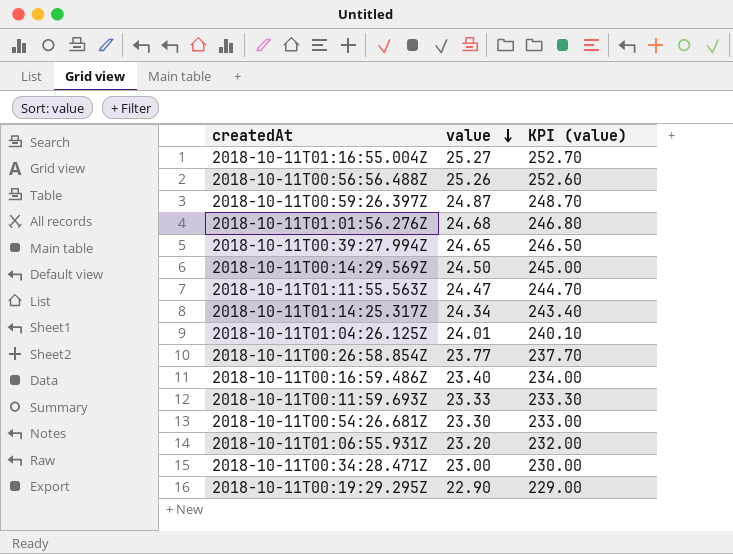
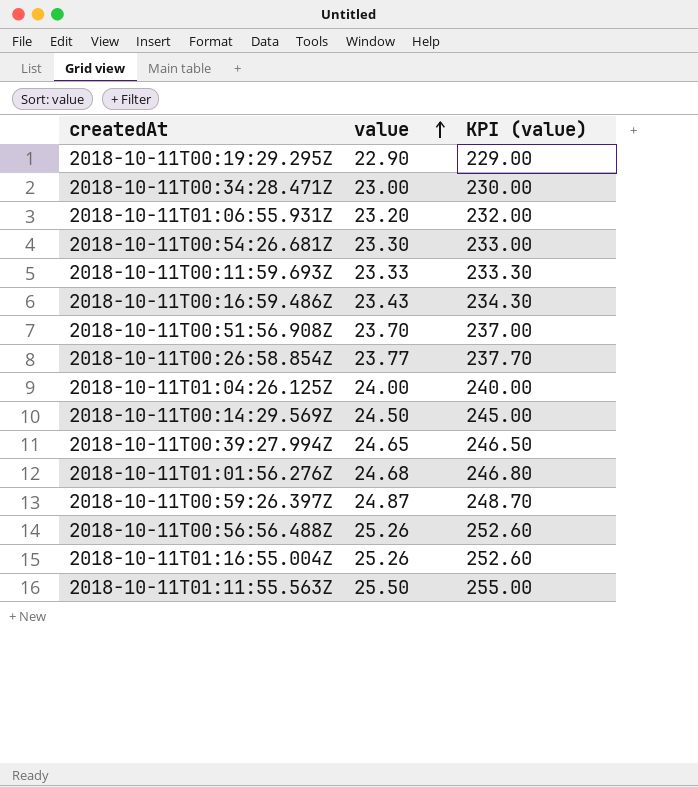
row order: value descending -> value ascending
row 2018-10-11T01:14:25.317Z: 24.34 | 243.40 -> none
2018-10-11T00:16:59.486Z | value: 23.40 -> 23.43
2018-10-11T00:16:59.486Z | KPI (value): 234.00 -> 234.30
row 2018-10-11T00:51:56.908Z: none -> 23.70 | 237.00
2018-10-11T01:04:26.125Z | value: 24.01 -> 24.00
2018-10-11T01:04:26.125Z | KPI (value): 240.10 -> 240.00
2018-10-11T01:16:55.004Z | value: 25.27 -> 25.26
2018-10-11T01:16:55.004Z | KPI (value): 252.70 -> 252.60
2018-10-11T01:11:55.563Z | value: 24.47 -> 25.50
2018-10-11T01:11:55.563Z | KPI (value): 244.70 -> 255.00

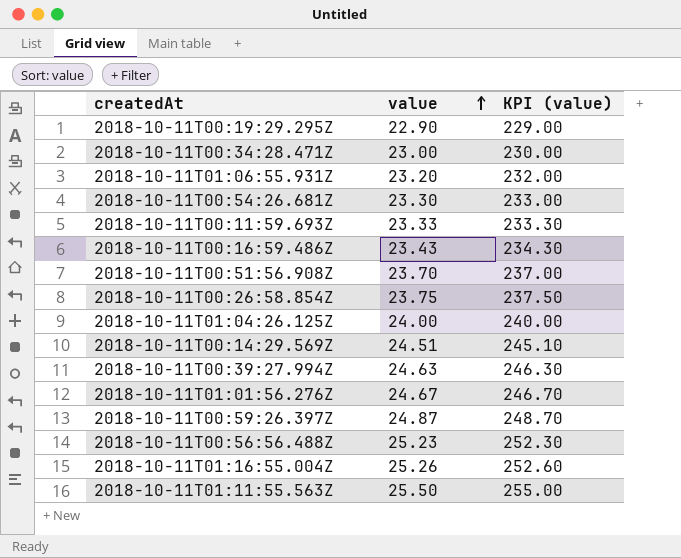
2018-10-11T00:26:58.854Z | value: 23.77 -> 23.75
2018-10-11T00:26:58.854Z | KPI (value): 237.70 -> 237.50
2018-10-11T00:14:29.569Z | value: 24.50 -> 24.51
2018-10-11T00:14:29.569Z | KPI (value): 245.00 -> 245.10
2018-10-11T00:39:27.994Z | value: 24.65 -> 24.63
2018-10-11T00:39:27.994Z | KPI (value): 246.50 -> 246.30
2018-10-11T01:01:56.276Z | value: 24.68 -> 24.67
2018-10-11T01:01:56.276Z | KPI (value): 246.80 -> 246.70
2018-10-11T00:56:56.488Z | value: 25.26 -> 25.23
2018-10-11T00:56:56.488Z | KPI (value): 252.60 -> 252.30

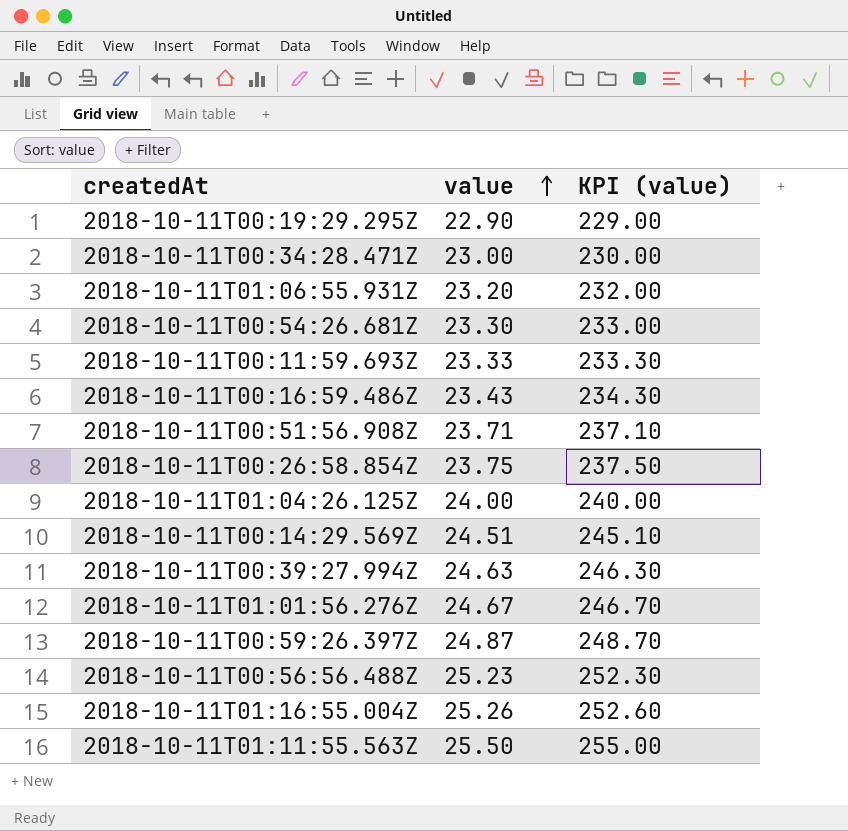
2018-10-11T00:51:56.908Z | value: 23.70 -> 23.71
2018-10-11T00:51:56.908Z | KPI (value): 237.00 -> 237.10

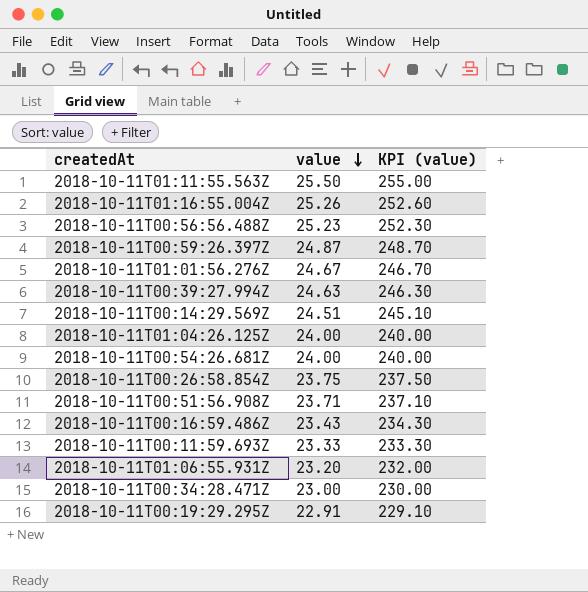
row order: value ascending -> value descending
2018-10-11T00:54:26.681Z | value: 23.30 -> 24.00
2018-10-11T00:54:26.681Z | KPI (value): 233.00 -> 240.00
2018-10-11T00:19:29.295Z | value: 22.90 -> 22.91
2018-10-11T00:19:29.295Z | KPI (value): 229.00 -> 229.10

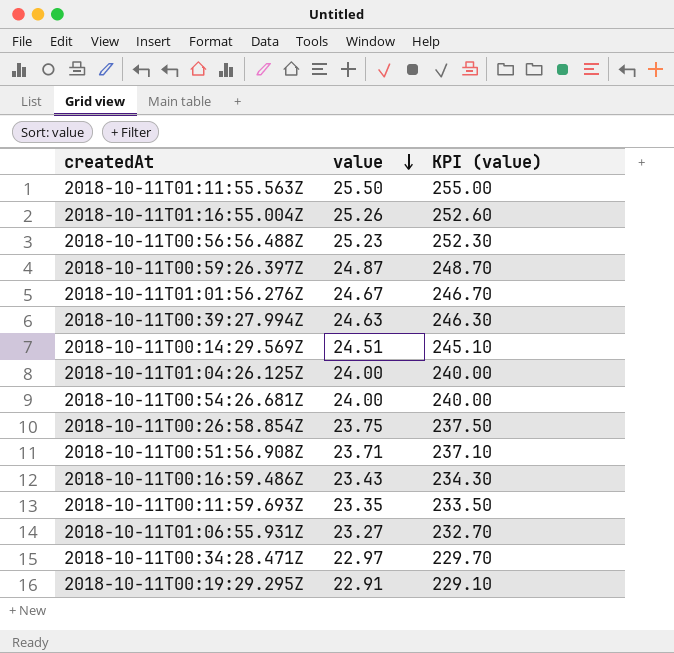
2018-10-11T00:11:59.693Z | value: 23.33 -> 23.35
2018-10-11T00:11:59.693Z | KPI (value): 233.30 -> 233.50
2018-10-11T01:06:55.931Z | value: 23.20 -> 23.27
2018-10-11T01:06:55.931Z | KPI (value): 232.00 -> 232.70
2018-10-11T00:34:28.471Z | value: 23.00 -> 22.97
2018-10-11T00:34:28.471Z | KPI (value): 230.00 -> 229.70

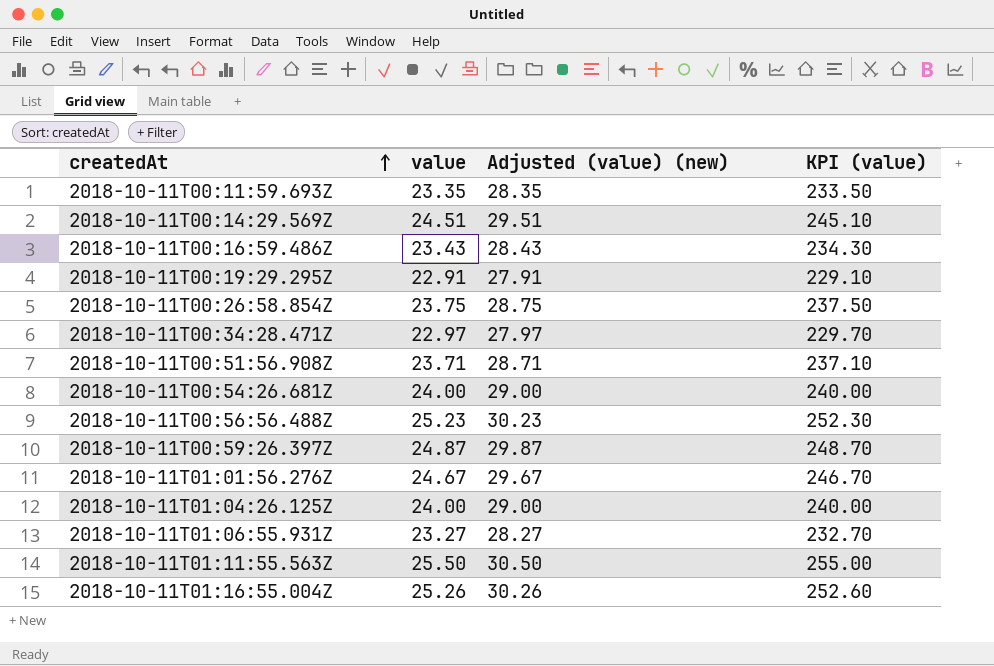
row order: value descending -> createdAt ascending
column Adjusted (value) (new) | formula: none -> [value] + 5
row 2018-10-11T00:39:27.994Z: 24.63 | 246.30 -> none

